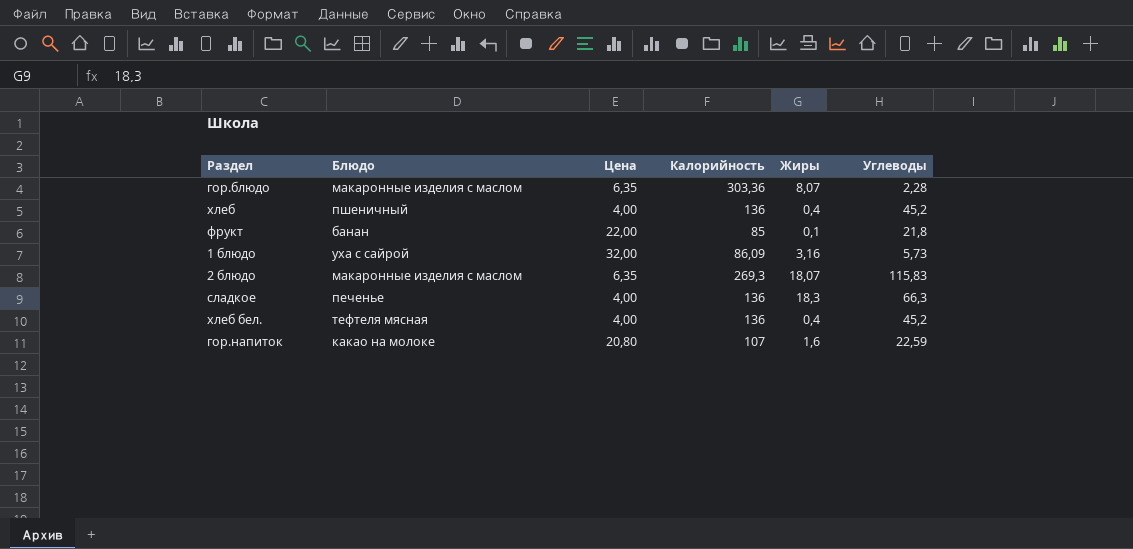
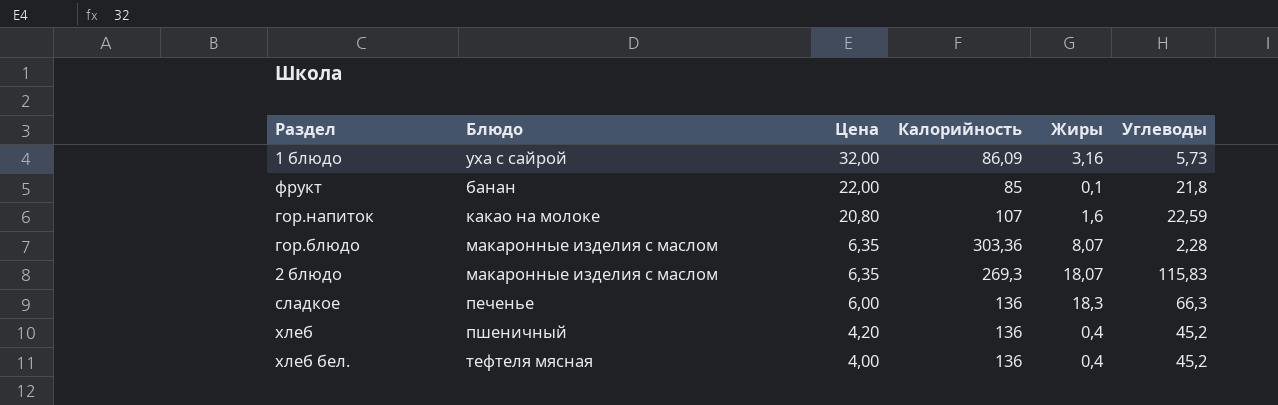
row order: none -> Цена descending
сладкое | Цена: 4,00 -> 6,00
хлеб | Цена: 4,00 -> 4,20

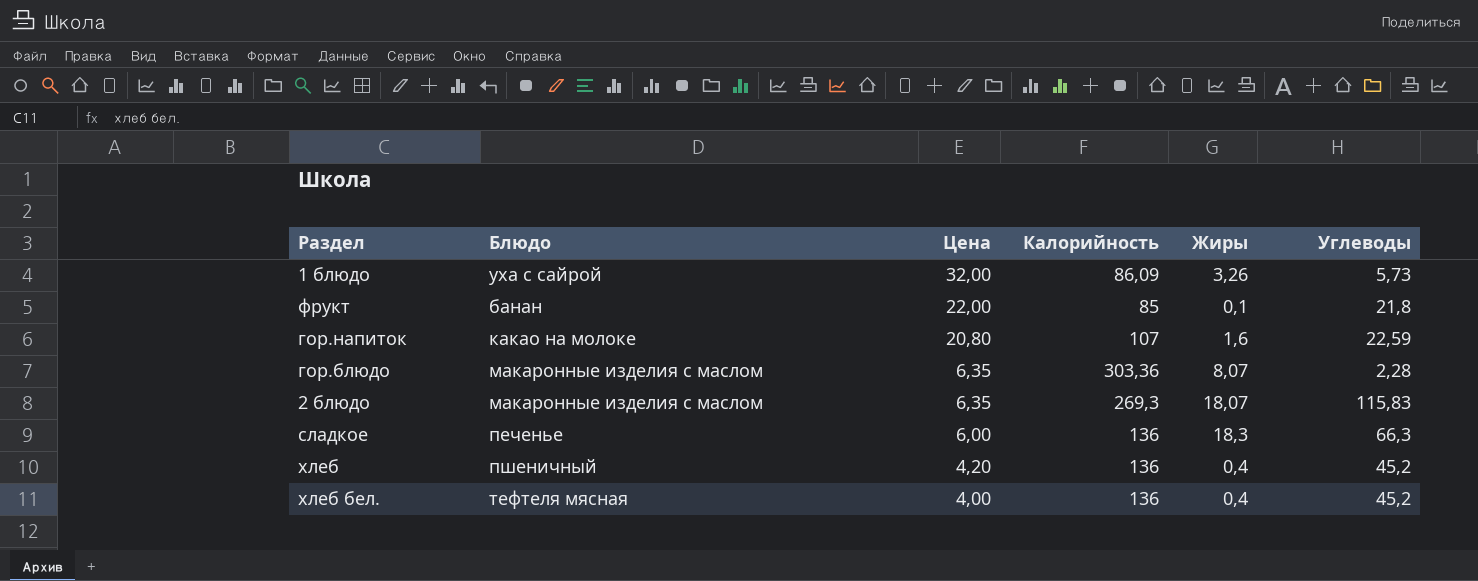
1 блюдо | Жиры: 3,16 -> 3,26

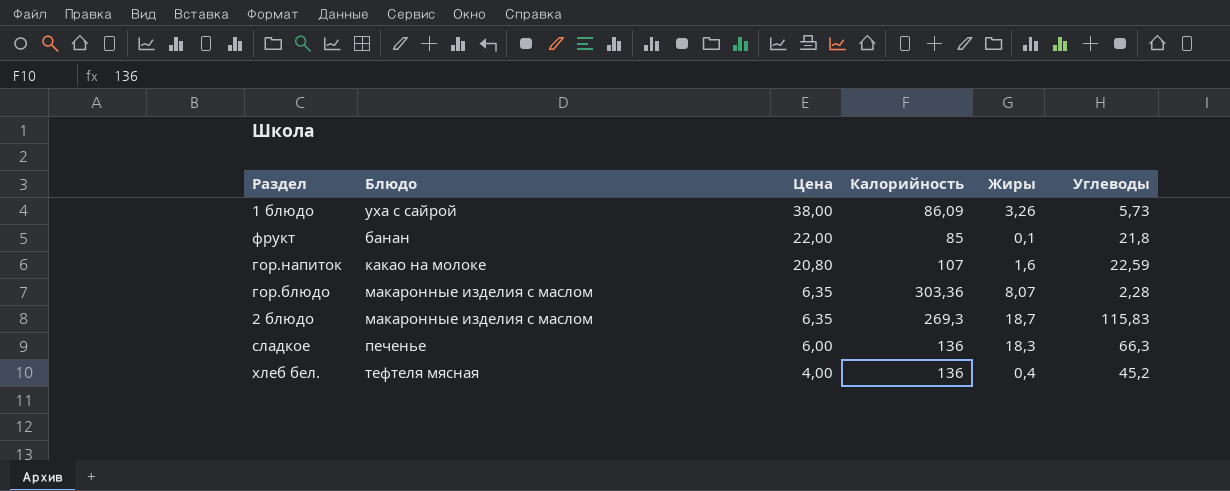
row хлеб: пшеничный | 4,20 | 136 | 0,4 | 45,2 -> none
1 блюдо | Цена: 32,00 -> 38,00
2 блюдо | Жиры: 18,07 -> 18,7

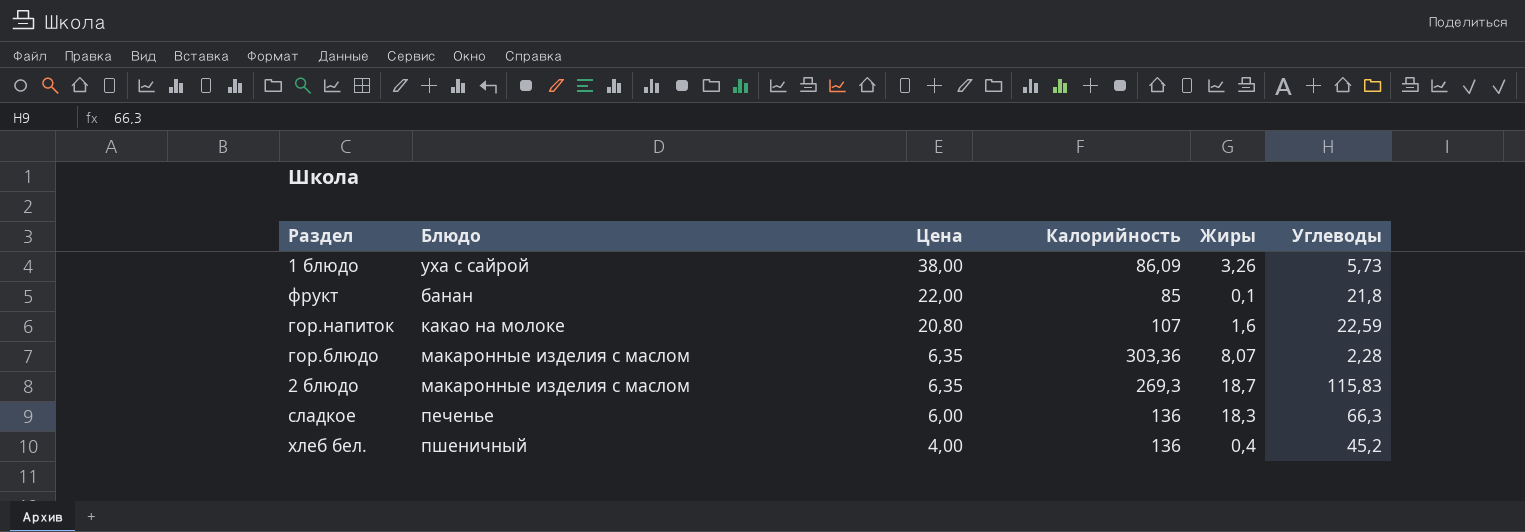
хлеб бел. | Блюдо: тефтеля мясная -> пшеничный

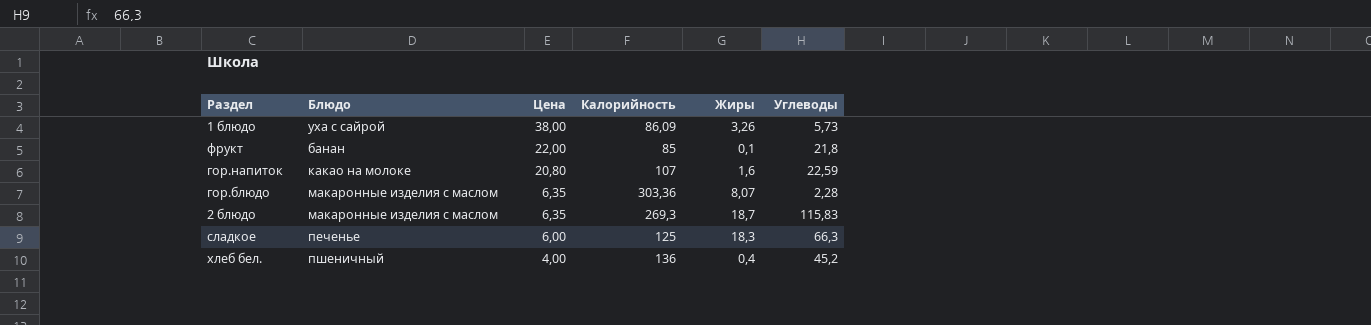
сладкое | Калорийность: 136 -> 125

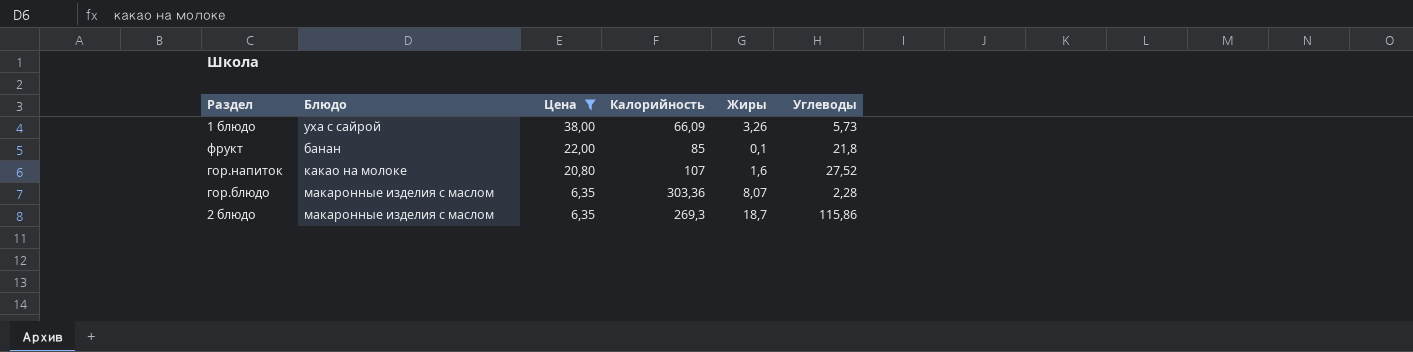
filter: none -> Цена >= 6,35
1 блюдо | Калорийность: 86,09 -> 66,09
гор.напиток | Углеводы: 22,59 -> 27,52
2 блюдо | Углеводы: 115,83 -> 115,86

